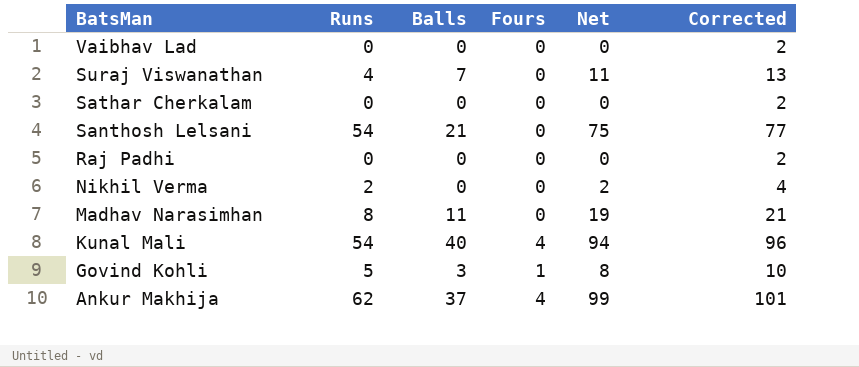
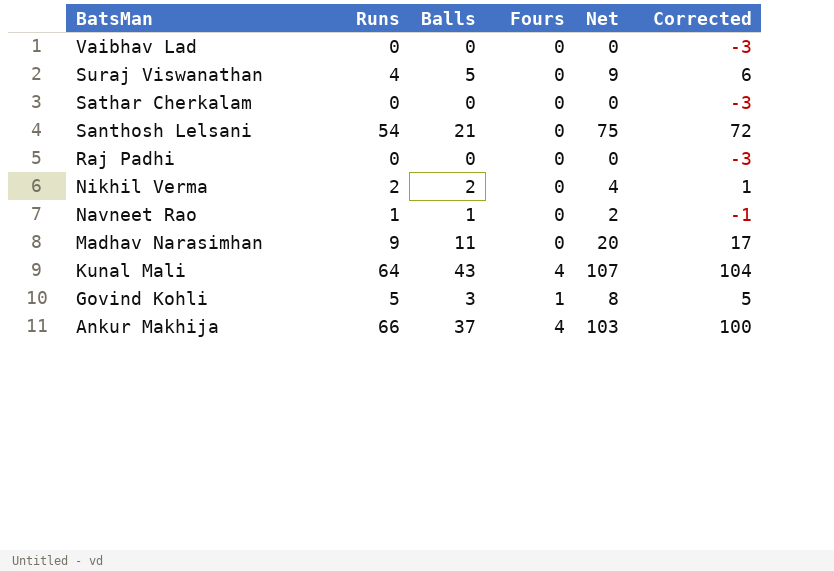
column Corrected | formula: [Net] + 2 -> [Net] - 3
Suraj Viswanathan | Balls: 7 -> 5
Suraj Viswanathan | Net: 11 -> 9
Nikhil Verma | Balls: 0 -> 2
Nikhil Verma | Net: 2 -> 4
row Navneet Rao: none -> 1 | 1 | 0 | 2 | -1
Madhav Narasimhan | Runs: 8 -> 9
Madhav Narasimhan | Net: 19 -> 20
Kunal Mali | Runs: 54 -> 64
Kunal Mali | Balls: 40 -> 43
Kunal Mali | Net: 94 -> 107
Ankur Makhija | Runs: 62 -> 66
Ankur Makhija | Net: 99 -> 103

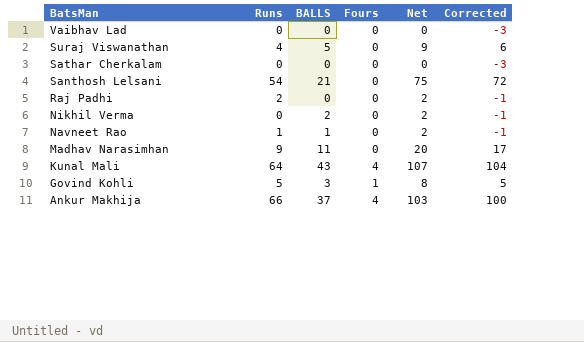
column name: Balls -> BALLS
Raj Padhi | Runs: 0 -> 2
Raj Padhi | Net: 0 -> 2
Raj Padhi | Corrected: -3 -> -1
Nikhil Verma | Runs: 2 -> 0
Nikhil Verma | Net: 4 -> 2
Nikhil Verma | Corrected: 1 -> -1

